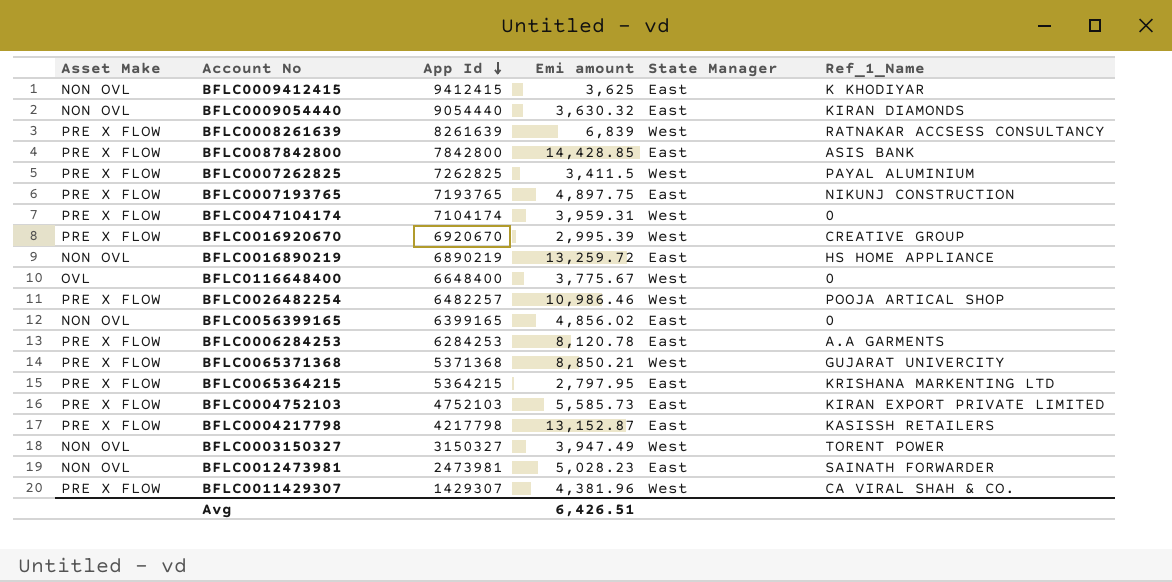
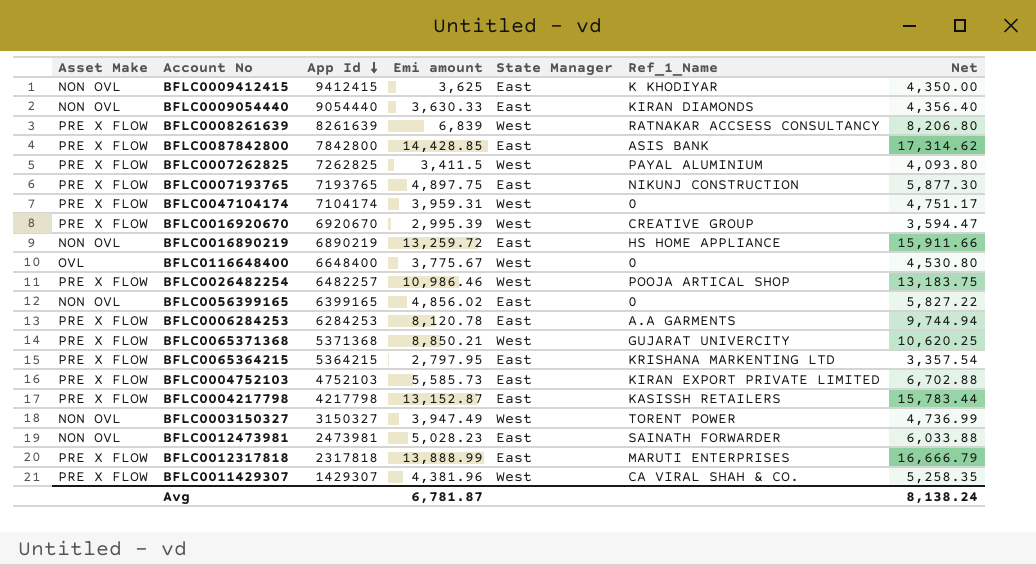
column Net | formula: none -> [Emi amount] * 1.2
BFLC0009054440 | Emi amount: 3,630.32 -> 3,630.33
row BFLC0012317818: none -> PRE X FLOW | 2317818 | 13,888.99 | East | MARUTI ENTERPRISES | 16,666.79
Avg | Emi amount: 6,426.51 -> 6,781.87

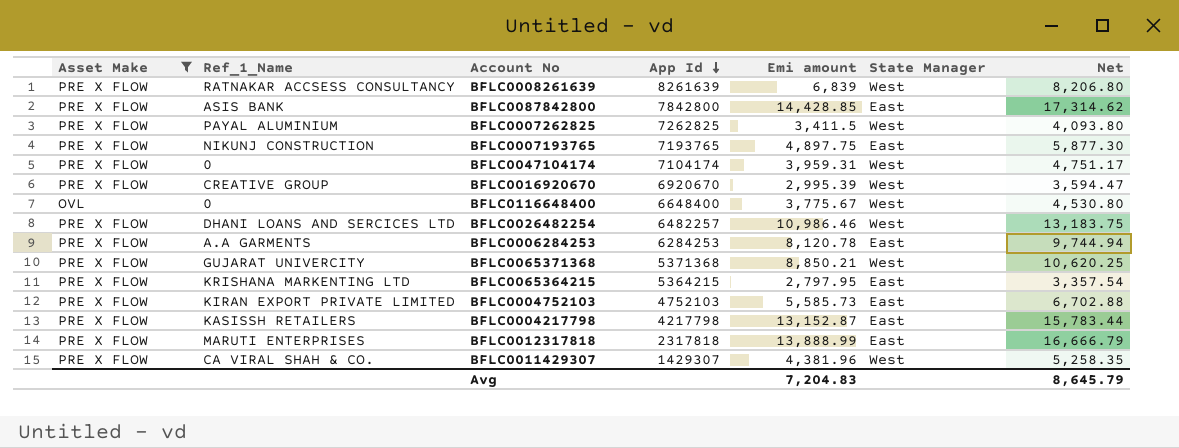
filter: none -> Asset Make != NON OVL
column Ref_1_Name | position: 6 -> 2
BFLC0026482254 | Ref_1_Name: POOJA ARTICAL SHOP -> DHANI LOANS AND SERCICES LTD
Avg | Emi amount: 6,781.87 -> 7,204.83
Avg | Net: 8,138.24 -> 8,645.79

